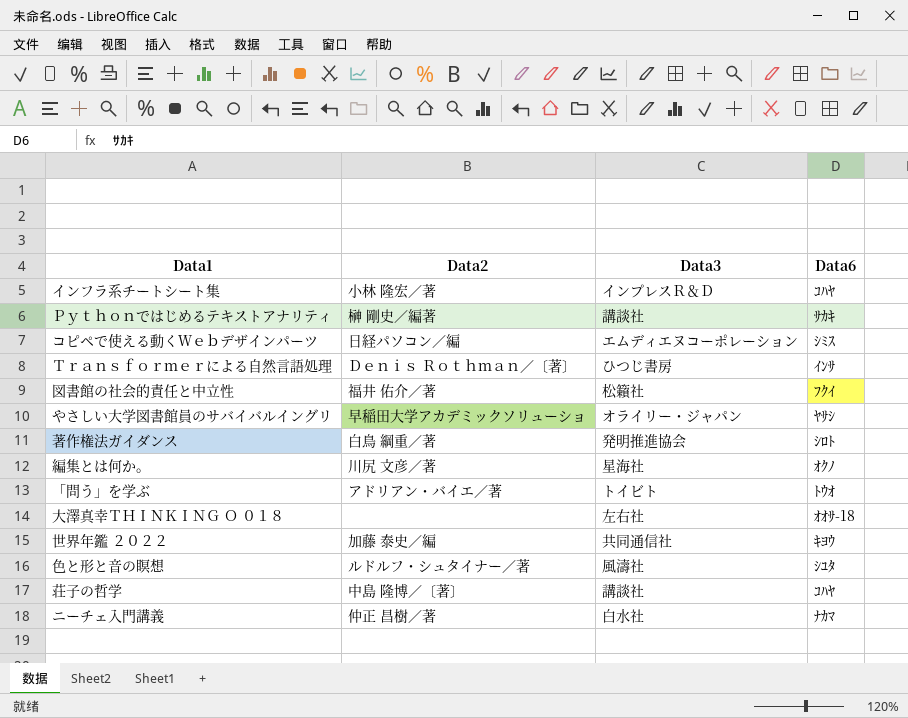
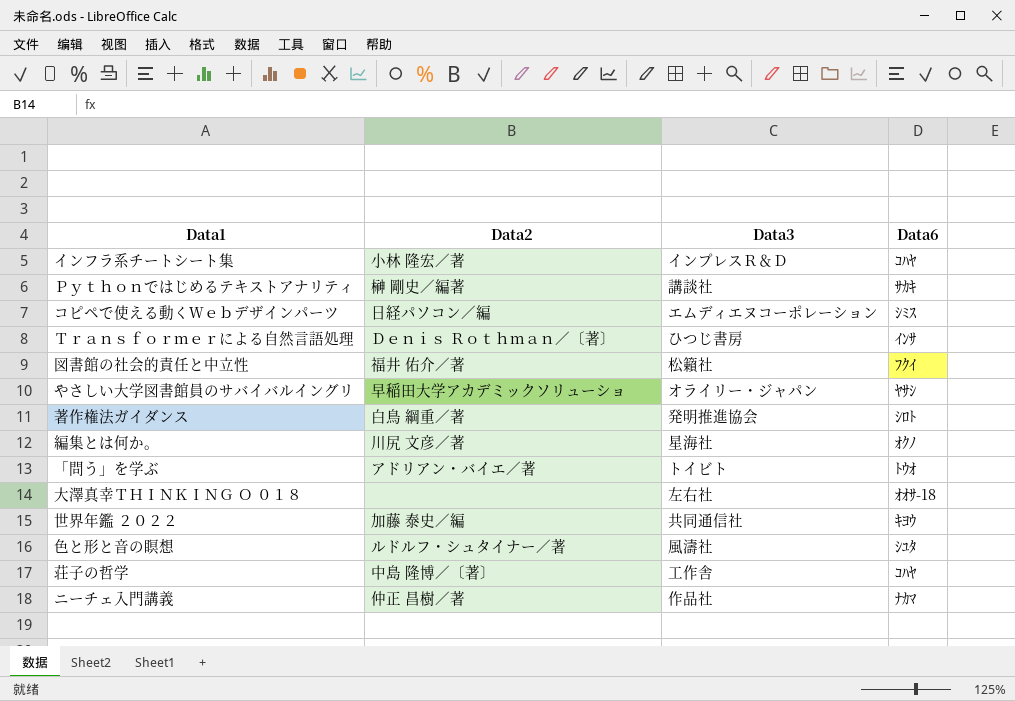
荘子の哲学 | Data3: 講談社 -> 工作舎
ニーチェ入門講義 | Data3: 白水社 -> 作品社

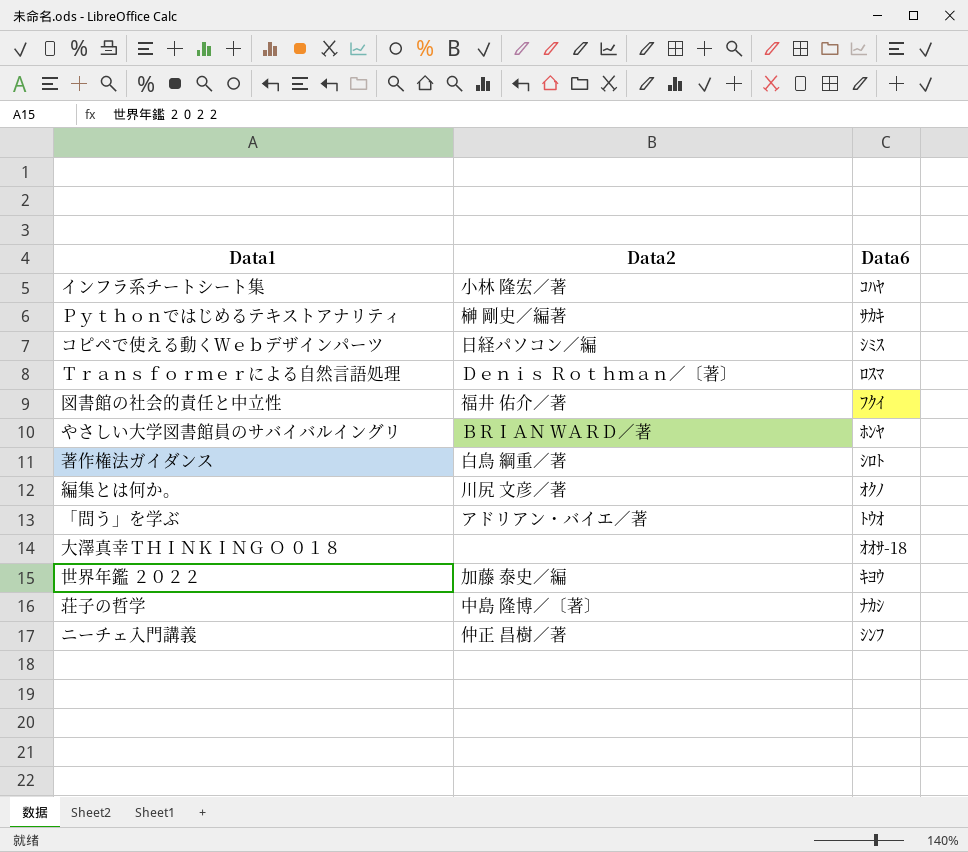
column Data3 | position: 3 -> none
row 色と形と音の瞑想: ルドルフ・シュタイナー／著 | 風濤社 | ｼﾕﾀ -> none
Ｔｒａｎｓｆｏｒｍｅｒによる自然言語処理 | Data6: ｲﾝｻ -> ﾛｽﾏ
やさしい大学図書館員のサバイバルイングリ | Data2: 早稲田大学アカデミックソリューショ -> ＢＲＩＡＮ ＷＡＲＤ／著
やさしい大学図書館員のサバイバルイングリ | Data6: ﾔｻｼ -> ﾎﾝﾔ
荘子の哲学 | Data6: ｺﾊﾔ -> ﾅｶｼ
ニーチェ入門講義 | Data6: ﾅｶﾏ -> ｼﾝﾌ

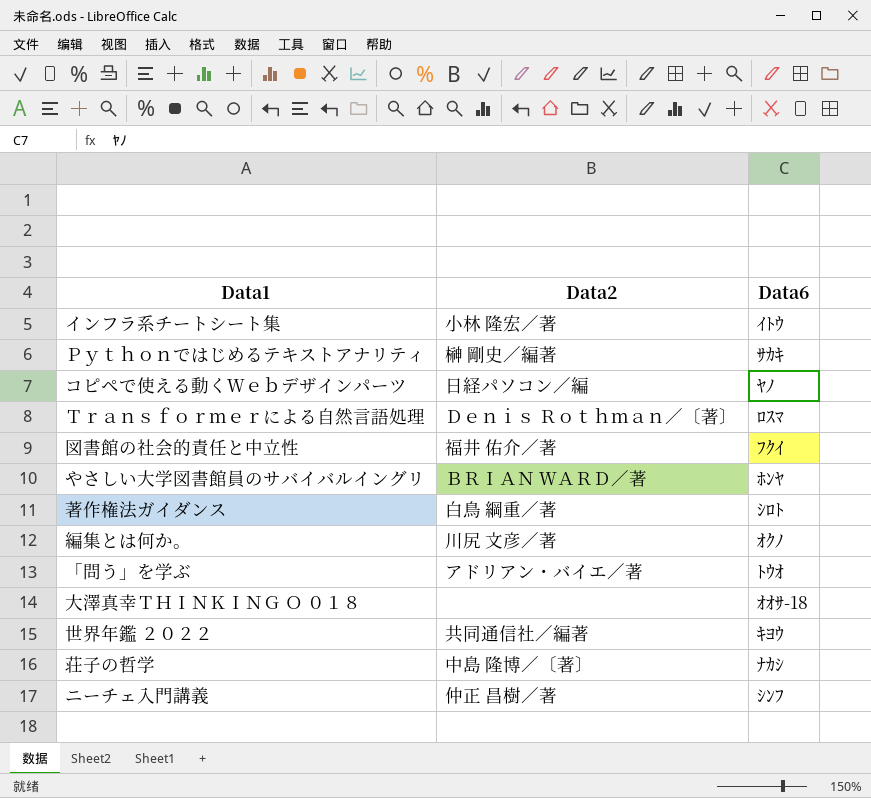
インフラ系チートシート集 | Data6: ｺﾊﾔ -> ｲﾄｳ
コピペで使える動くＷｅｂデザインパーツ | Data6: ｼﾐｽ -> ﾔﾉ
世界年鑑 ２０２２ | Data2: 加藤 泰史／編 -> 共同通信社／編著

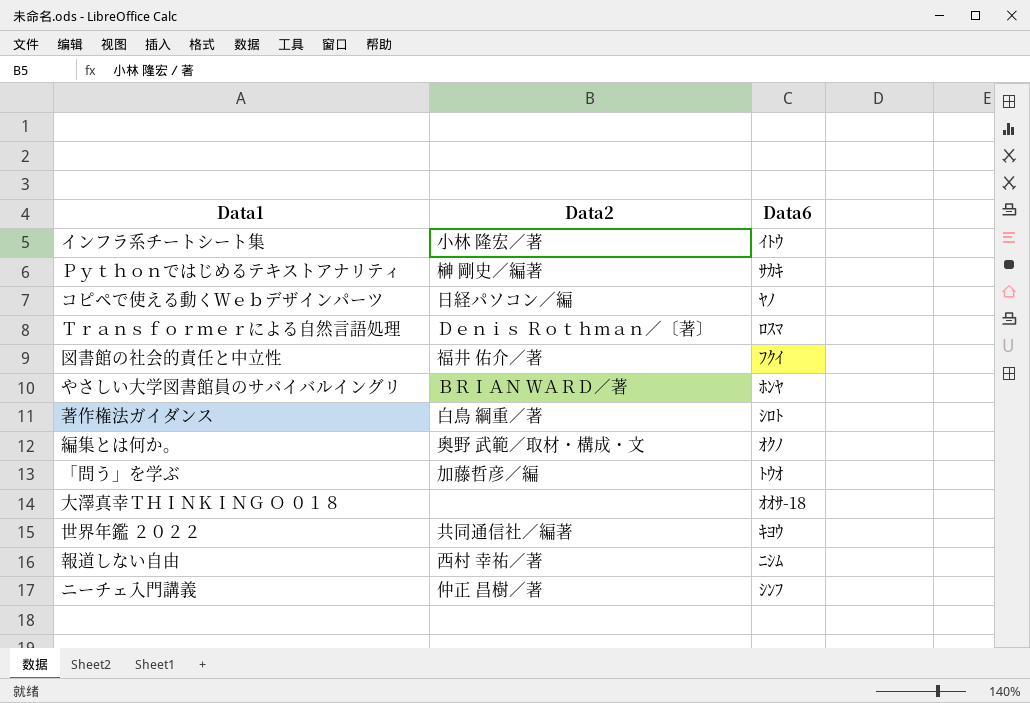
row 荘子の哲学: 中島 隆博／〔著〕 | ﾅｶｼ -> none
編集とは何か。 | Data2: 川尻 文彦／著 -> 奥野 武範／取材・構成・文
「問う」を学ぶ | Data2: アドリアン・バイエ／著 -> 加藤哲彦／編
row 報道しない自由: none -> 西村 幸祐／著 | ﾆｼﾑ

